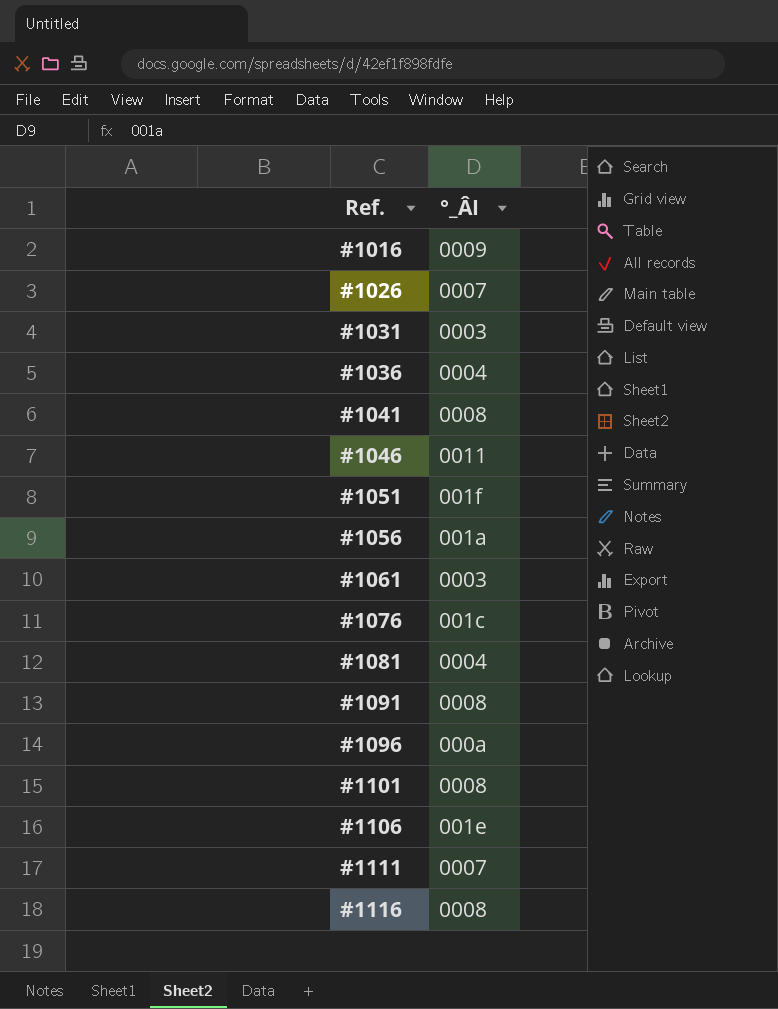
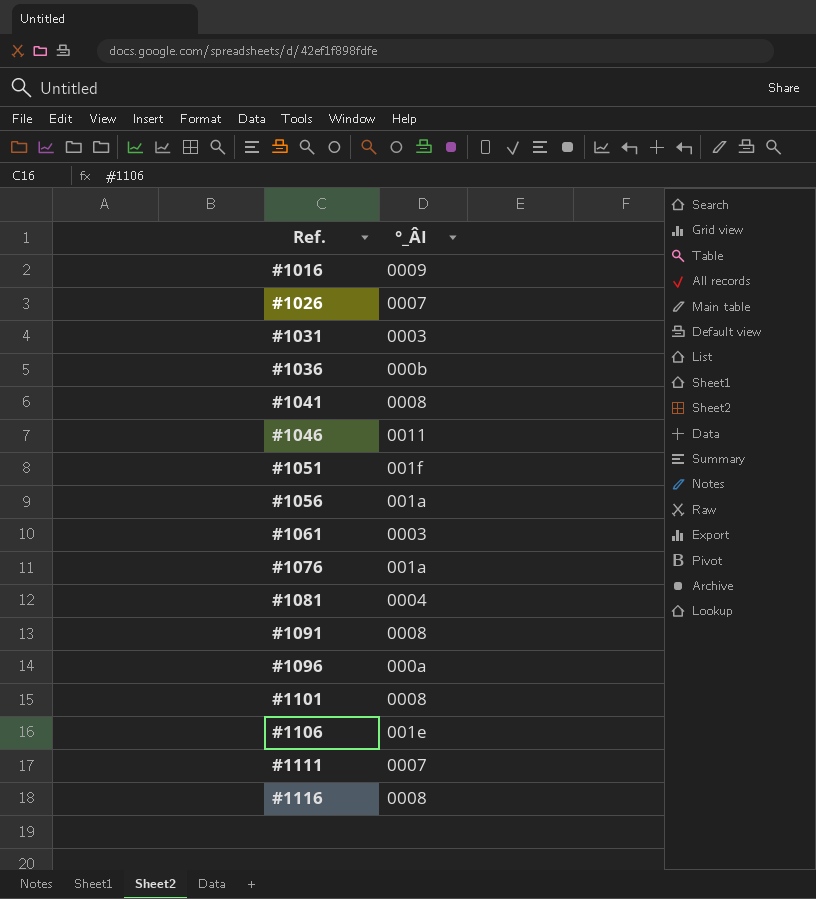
#1036 | °_ÂI: 0004 -> 000b
#1076 | °_ÂI: 001c -> 001a

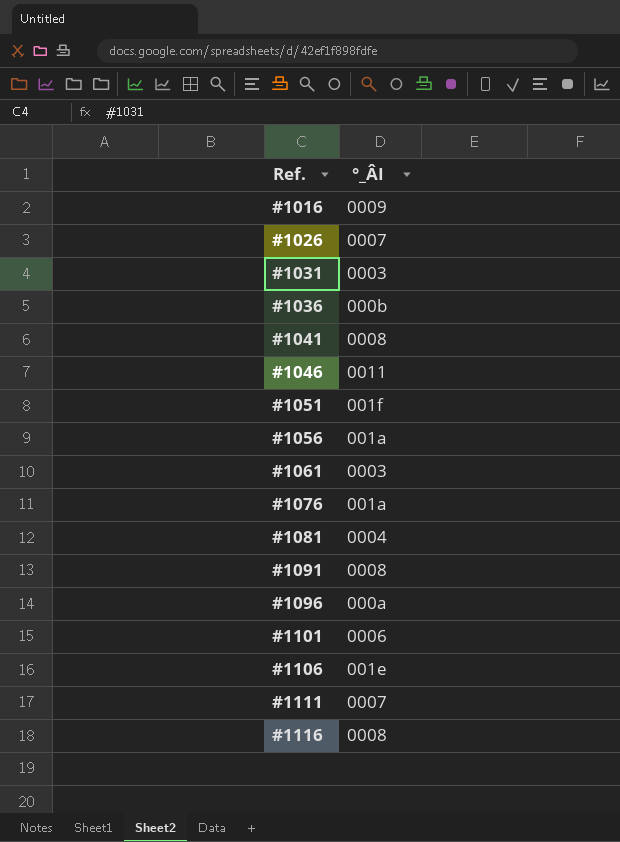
#1101 | °_ÂI: 0008 -> 0006

